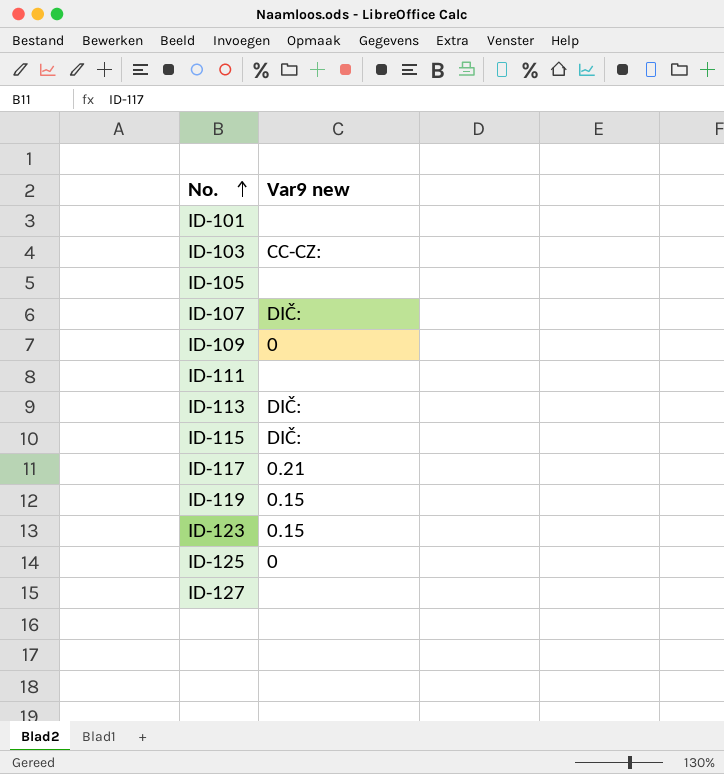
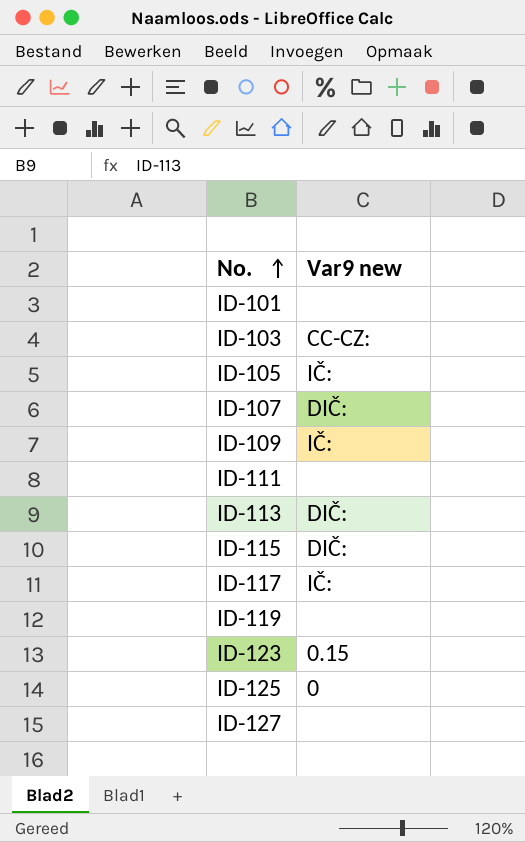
ID-105 | Var9 new: none -> IČ:
ID-109 | Var9 new: 0 -> IČ:
ID-117 | Var9 new: 0.21 -> IČ:
ID-119 | Var9 new: 0.15 -> none

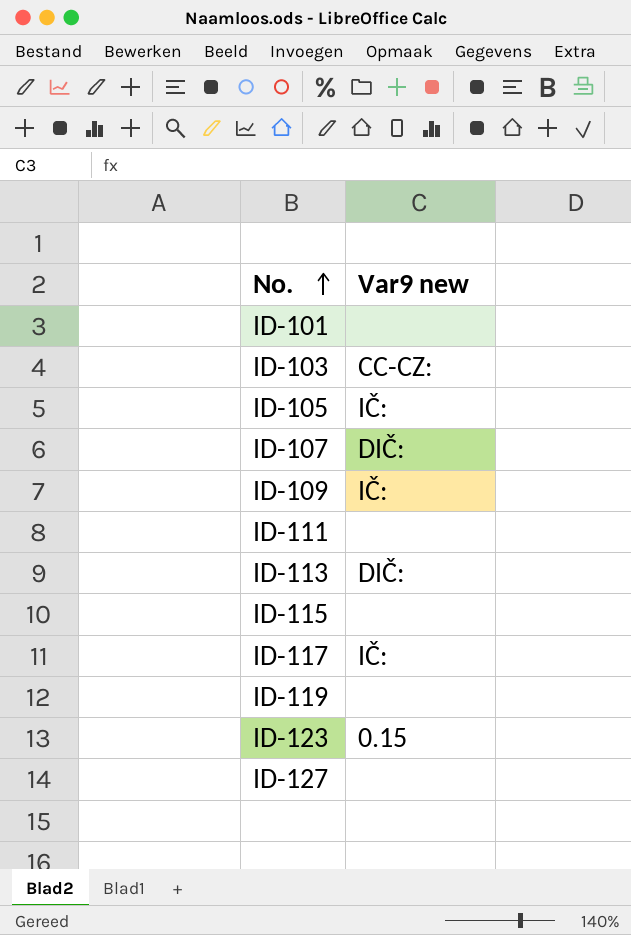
row ID-125: 0 -> none
ID-115 | Var9 new: DIČ: -> none

